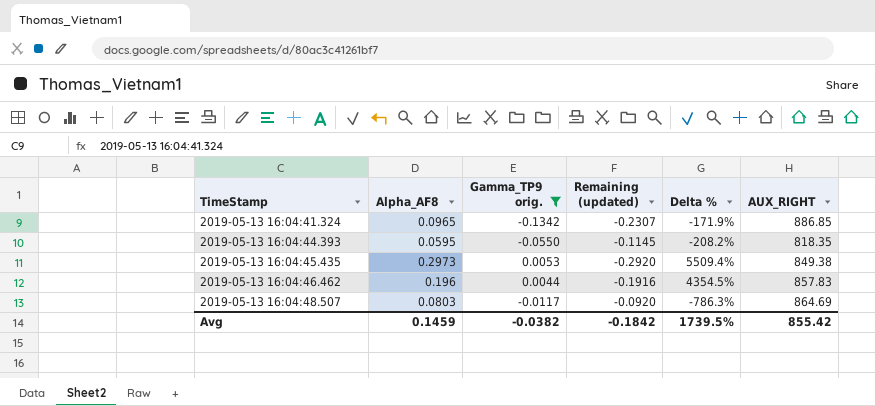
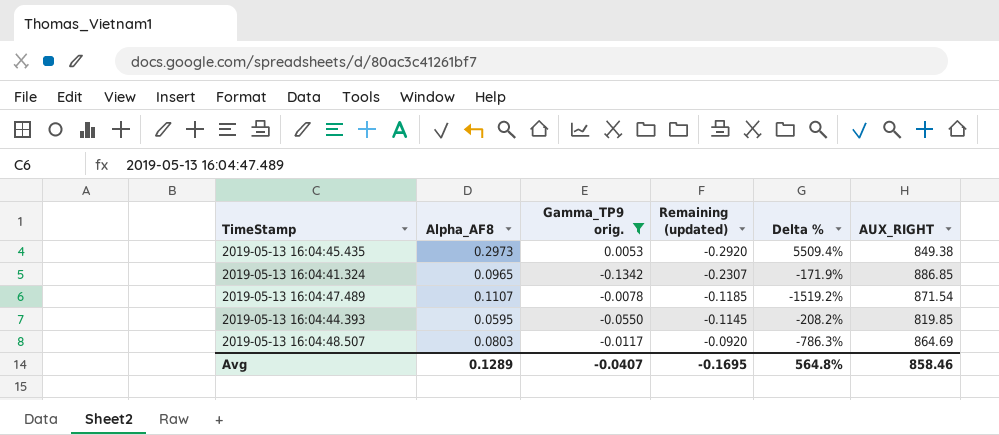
row order: TimeStamp ascending -> Remaining (updated) ascending
row 2019-05-13 16:04:46.462: 0.196 | 0.0044 | -0.1916 | 4354.5% | 857.83 -> none
row 2019-05-13 16:04:47.489: none -> 0.1107 | -0.0078 | -0.1185 | -1519.2% | 871.54
2019-05-13 16:04:44.393 | AUX_RIGHT: 818.35 -> 819.85
Avg | Alpha_AF8: 0.1459 -> 0.1289
Avg | Gamma_TP9 orig.: -0.0382 -> -0.0407
Avg | Remaining (updated): -0.1842 -> -0.1695
Avg | Delta %: 1739.5% -> 564.8%
Avg | AUX_RIGHT: 855.42 -> 858.46

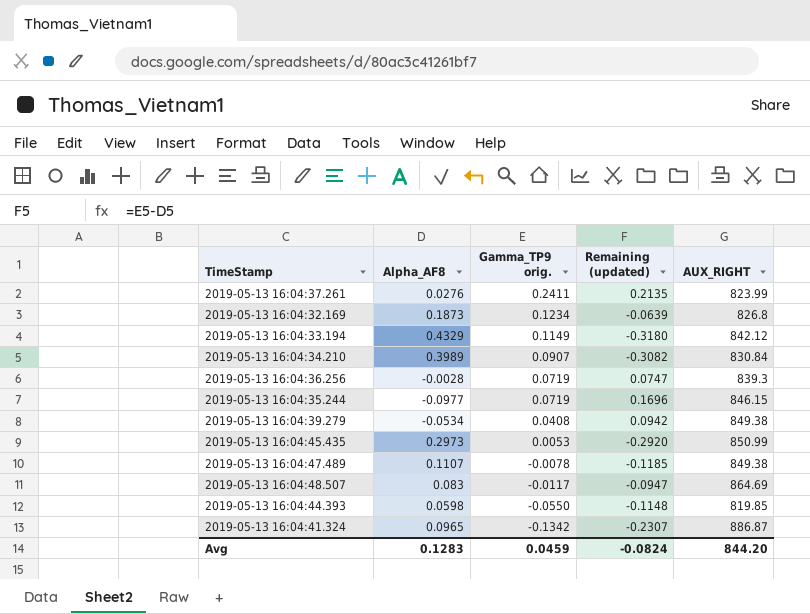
filter: Gamma_TP9 orig. <= 0.0053 -> none
row order: Remaining (updated) ascending -> Gamma_TP9 orig. descending
column Delta % | formula: ([Alpha_AF8] - [Gamma_TP9 orig.]) / [Gamma_TP9 orig.] -> none
2019-05-13 16:04:45.435 | AUX_RIGHT: 849.38 -> 850.99
2019-05-13 16:04:47.489 | AUX_RIGHT: 871.54 -> 849.38
2019-05-13 16:04:48.507 | Alpha_AF8: 0.0803 -> 0.083
2019-05-13 16:04:48.507 | Remaining (updated): -0.0920 -> -0.0947
2019-05-13 16:04:44.393 | Alpha_AF8: 0.0595 -> 0.0598
2019-05-13 16:04:44.393 | Remaining (updated): -0.1145 -> -0.1148
2019-05-13 16:04:41.324 | AUX_RIGHT: 886.85 -> 886.87
Avg | Alpha_AF8: 0.1289 -> 0.1283
Avg | Gamma_TP9 orig.: -0.0407 -> 0.0459
Avg | Remaining (updated): -0.1695 -> -0.0824
Avg | AUX_RIGHT: 858.46 -> 844.20

